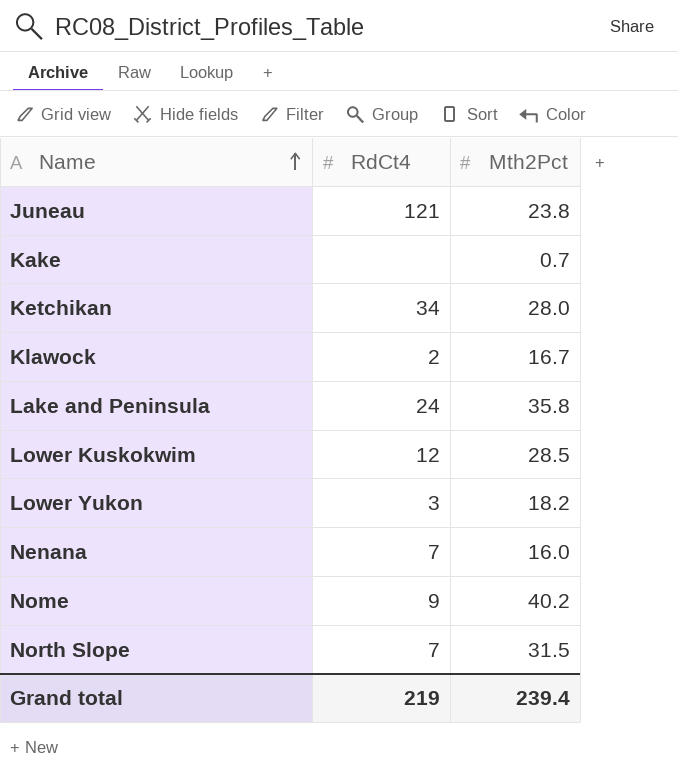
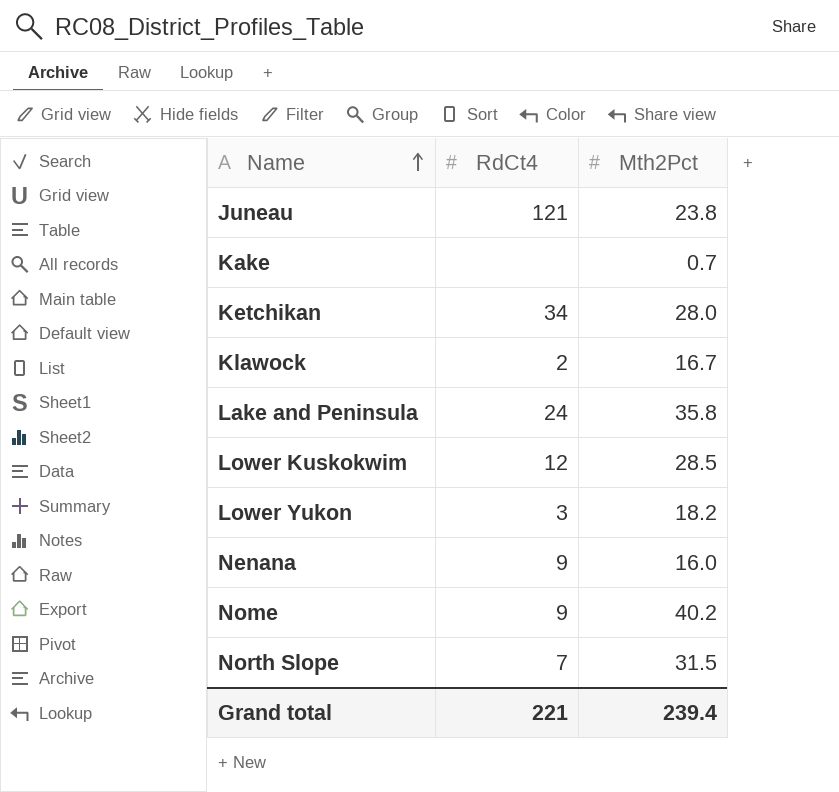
Nenana | RdCt4: 7 -> 9
Grand total | RdCt4: 219 -> 221

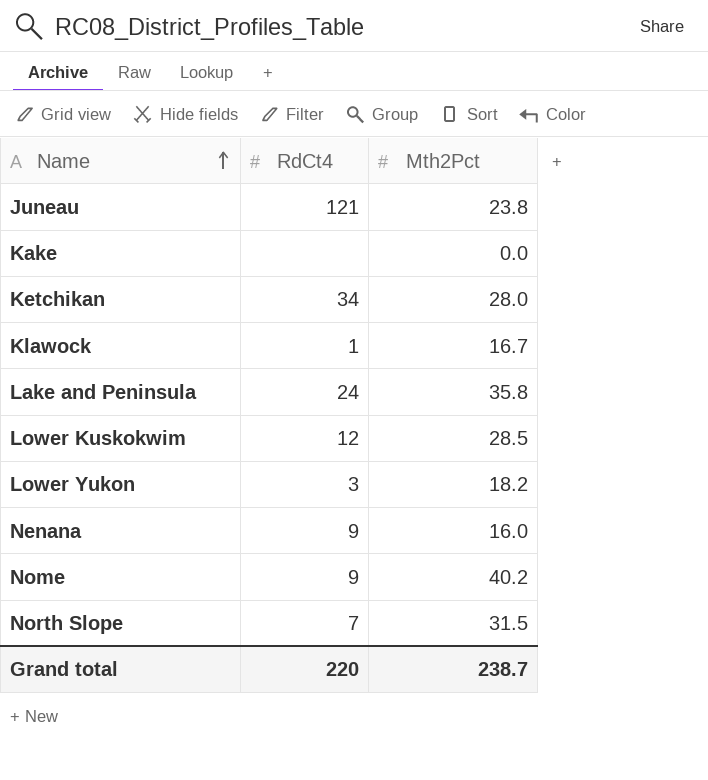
Kake | Mth2Pct: 0.7 -> 0.0
Klawock | RdCt4: 2 -> 1
Grand total | RdCt4: 221 -> 220
Grand total | Mth2Pct: 239.4 -> 238.7

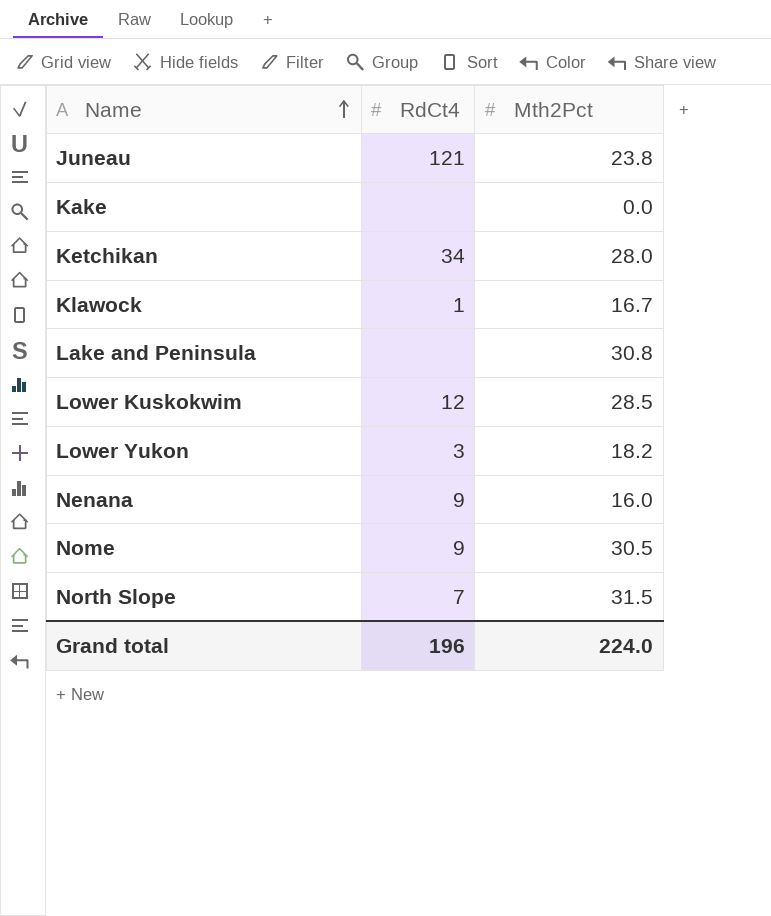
Lake and Peninsula | RdCt4: 24 -> none
Lake and Peninsula | Mth2Pct: 35.8 -> 30.8
Nome | Mth2Pct: 40.2 -> 30.5
Grand total | RdCt4: 220 -> 196
Grand total | Mth2Pct: 238.7 -> 224.0

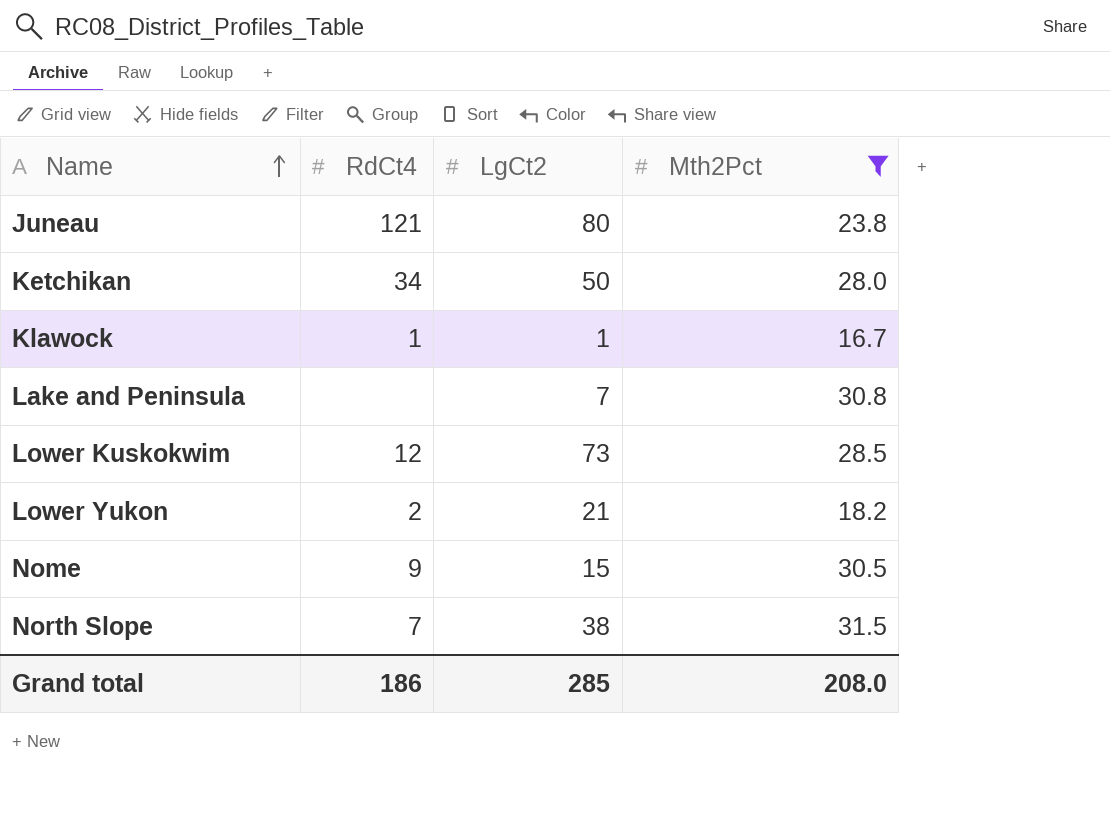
filter: none -> Mth2Pct >= 16.7
column LgCt2 | position: none -> 3
Lower Yukon | RdCt4: 3 -> 2
Grand total | RdCt4: 196 -> 186
Grand total | Mth2Pct: 224.0 -> 208.0

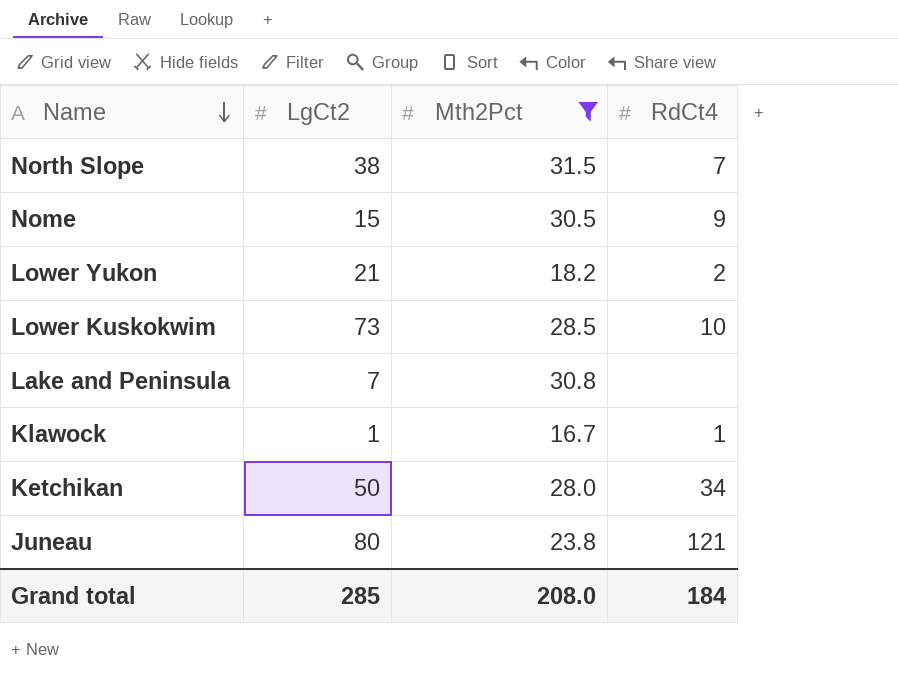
row order: Name ascending -> Name descending
column RdCt4 | position: 2 -> 4
Lower Kuskokwim | RdCt4: 12 -> 10
Grand total | RdCt4: 186 -> 184

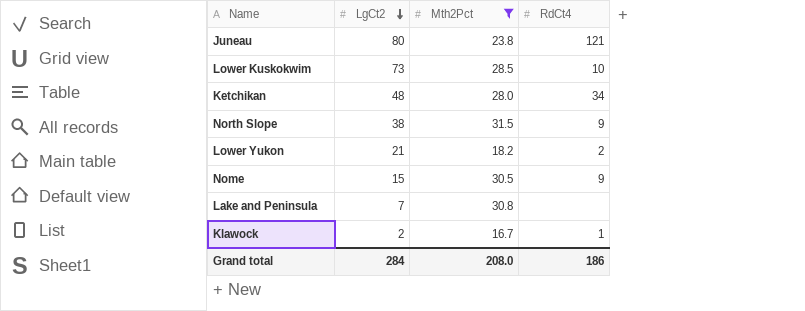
row order: Name descending -> LgCt2 descending
Ketchikan | LgCt2: 50 -> 48
North Slope | RdCt4: 7 -> 9
Klawock | LgCt2: 1 -> 2
Grand total | LgCt2: 285 -> 284
Grand total | RdCt4: 184 -> 186

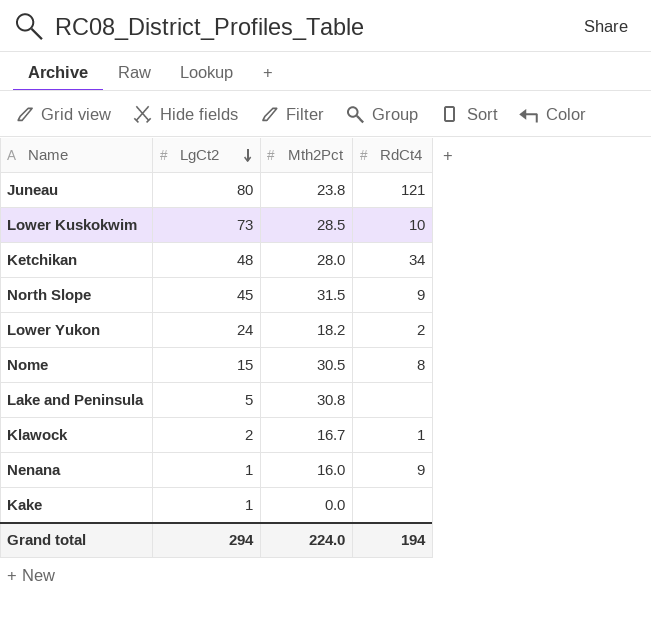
filter: Mth2Pct >= 16.7 -> none
North Slope | LgCt2: 38 -> 45
Lower Yukon | LgCt2: 21 -> 24
Nome | RdCt4: 9 -> 8
Lake and Peninsula | LgCt2: 7 -> 5
Grand total | LgCt2: 284 -> 294
Grand total | Mth2Pct: 208.0 -> 224.0
Grand total | RdCt4: 186 -> 194

